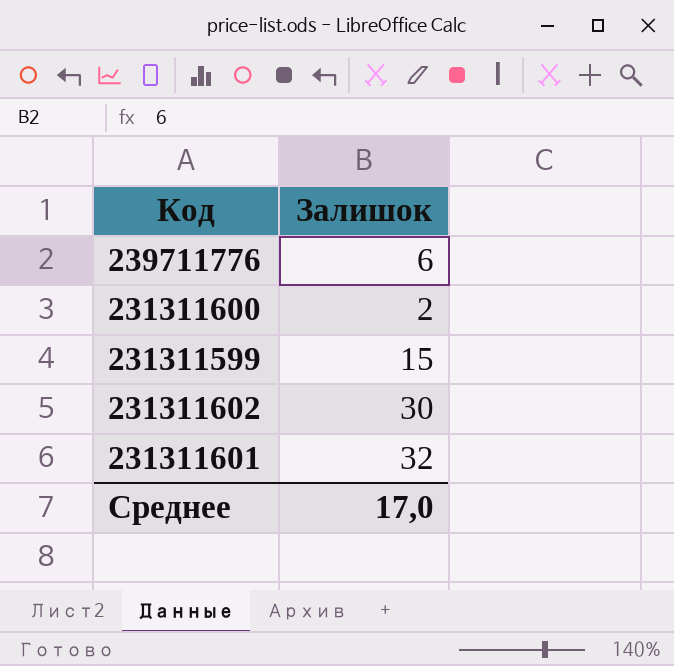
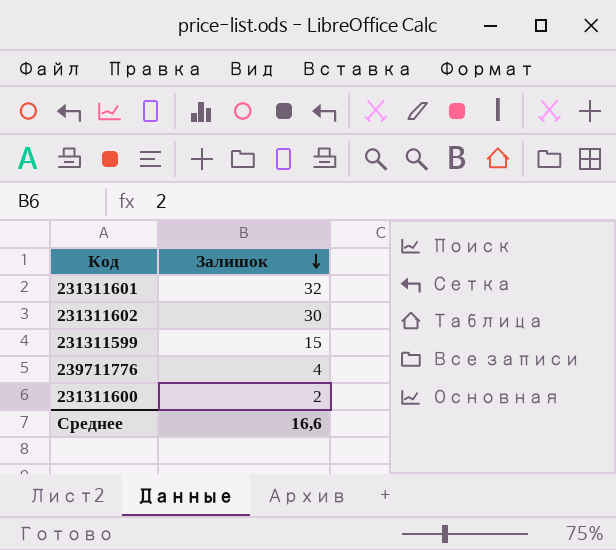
row order: none -> Залишок descending
239711776 | Залишок: 6 -> 4
Среднее | Залишок: 17,0 -> 16,6

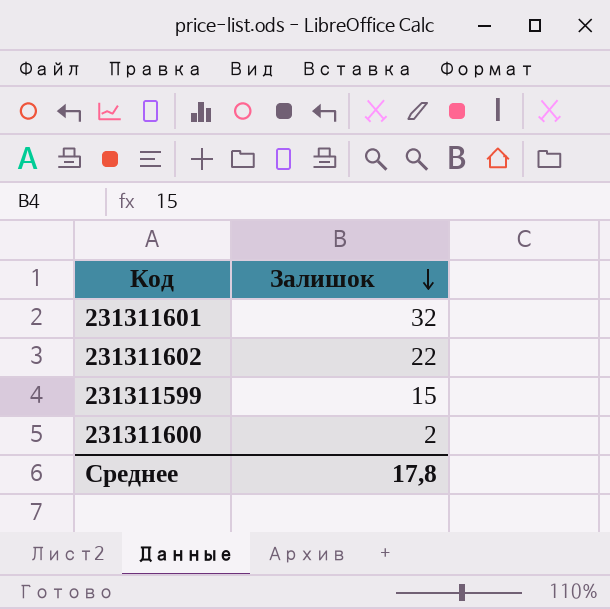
row 239711776: 4 -> none
231311602 | Залишок: 30 -> 22
Среднее | Залишок: 16,6 -> 17,8

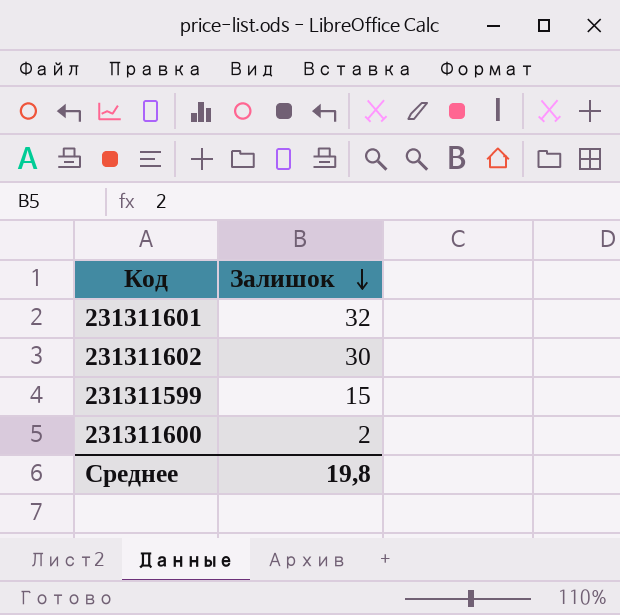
231311602 | Залишок: 22 -> 30
Среднее | Залишок: 17,8 -> 19,8

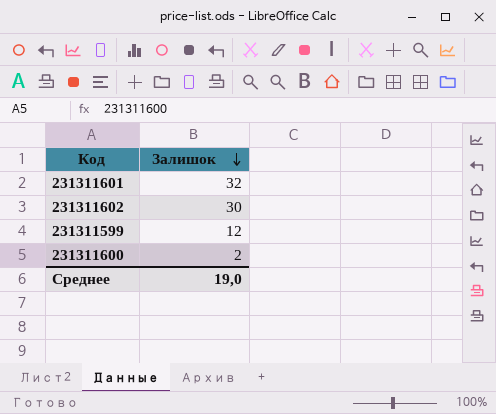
231311599 | Залишок: 15 -> 12
Среднее | Залишок: 19,8 -> 19,0

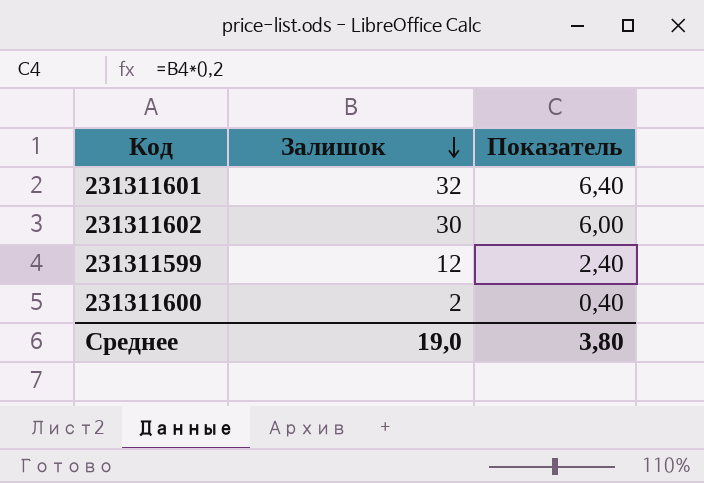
column Показатель | formula: none -> [Залишок] * 0,2

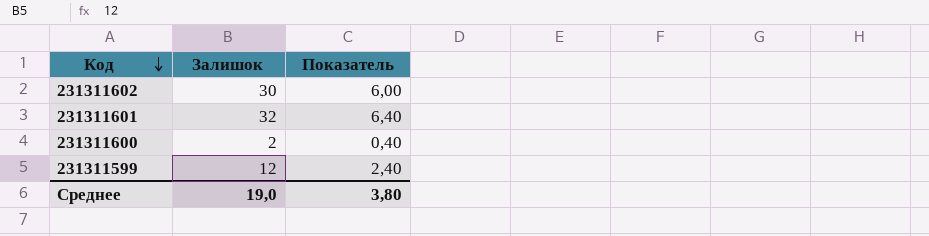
row order: Залишок descending -> Код descending

